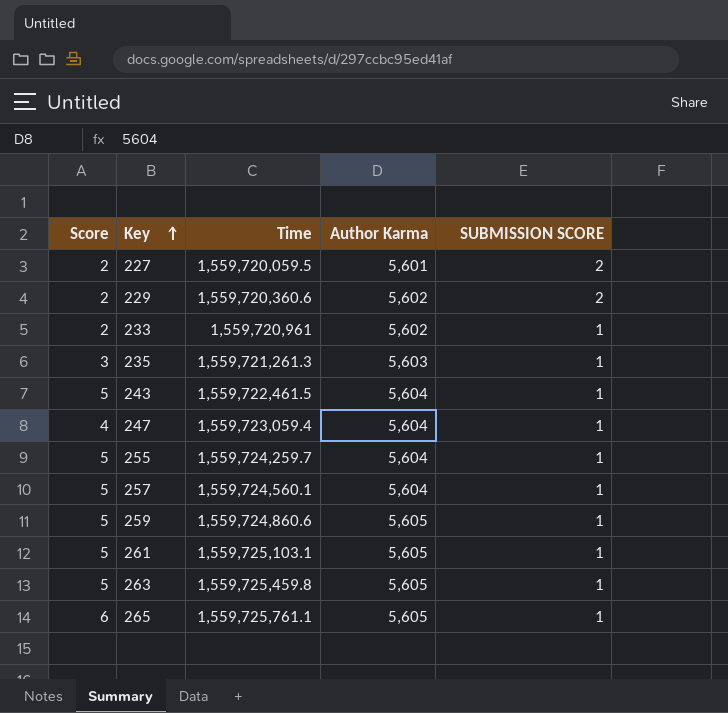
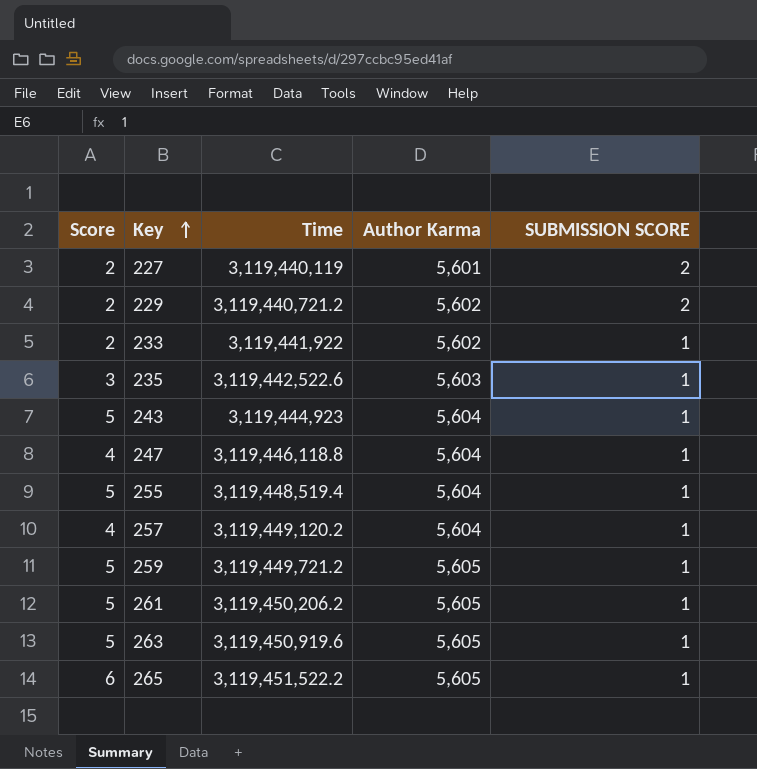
227 | Time: 1,559,720,059.5 -> 3,119,440,119
229 | Time: 1,559,720,360.6 -> 3,119,440,721.2
233 | Time: 1,559,720,961 -> 3,119,441,922
235 | Time: 1,559,721,261.3 -> 3,119,442,522.6
243 | Time: 1,559,722,461.5 -> 3,119,444,923
247 | Time: 1,559,723,059.4 -> 3,119,446,118.8
255 | Time: 1,559,724,259.7 -> 3,119,448,519.4
257 | Score: 5 -> 4
257 | Time: 1,559,724,560.1 -> 3,119,449,120.2
259 | Time: 1,559,724,860.6 -> 3,119,449,721.2
261 | Time: 1,559,725,103.1 -> 3,119,450,206.2
263 | Time: 1,559,725,459.8 -> 3,119,450,919.6
265 | Time: 1,559,725,761.1 -> 3,119,451,522.2

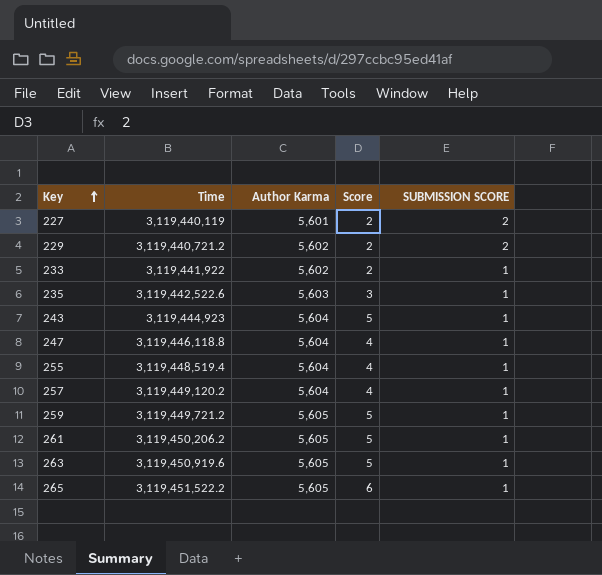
column Score | position: 1 -> 4
255 | Score: 5 -> 4

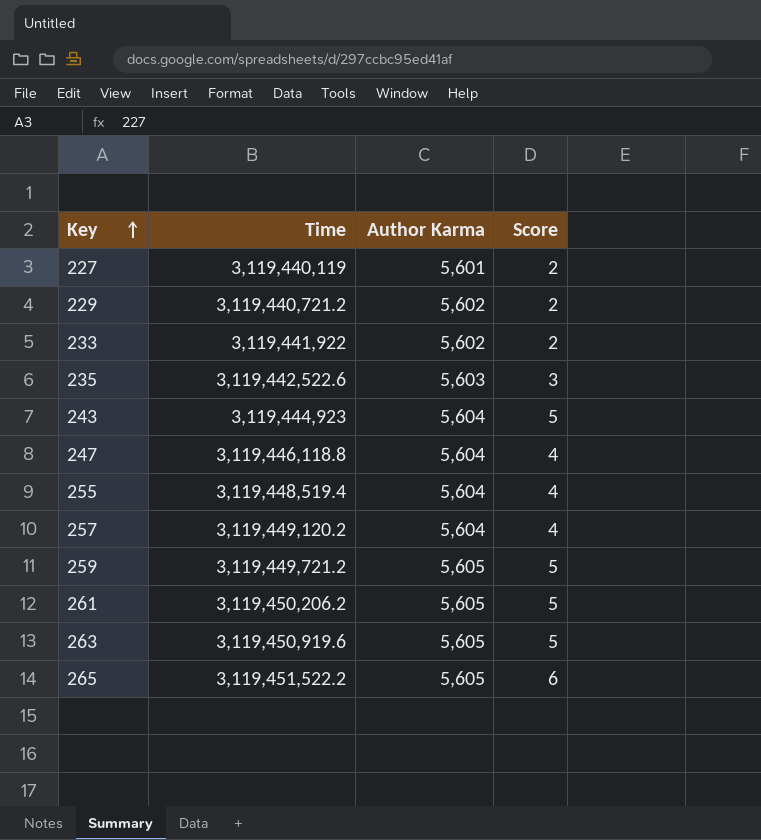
column SUBMISSION SCORE | position: 5 -> none

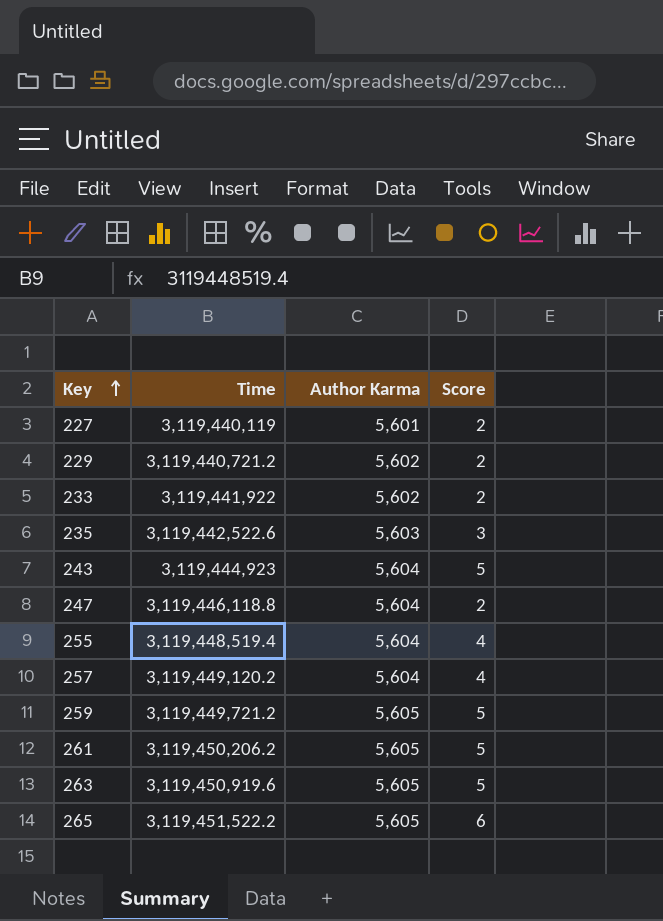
247 | Score: 4 -> 2

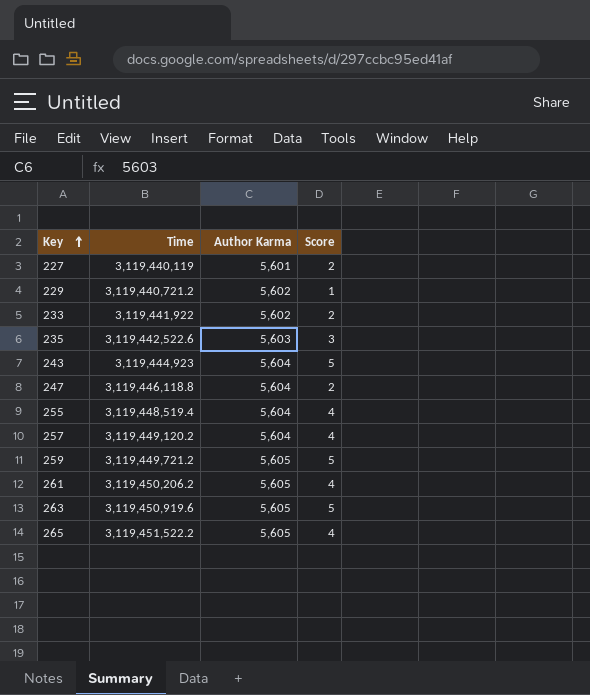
229 | Score: 2 -> 1
261 | Score: 5 -> 4
265 | Score: 6 -> 4

